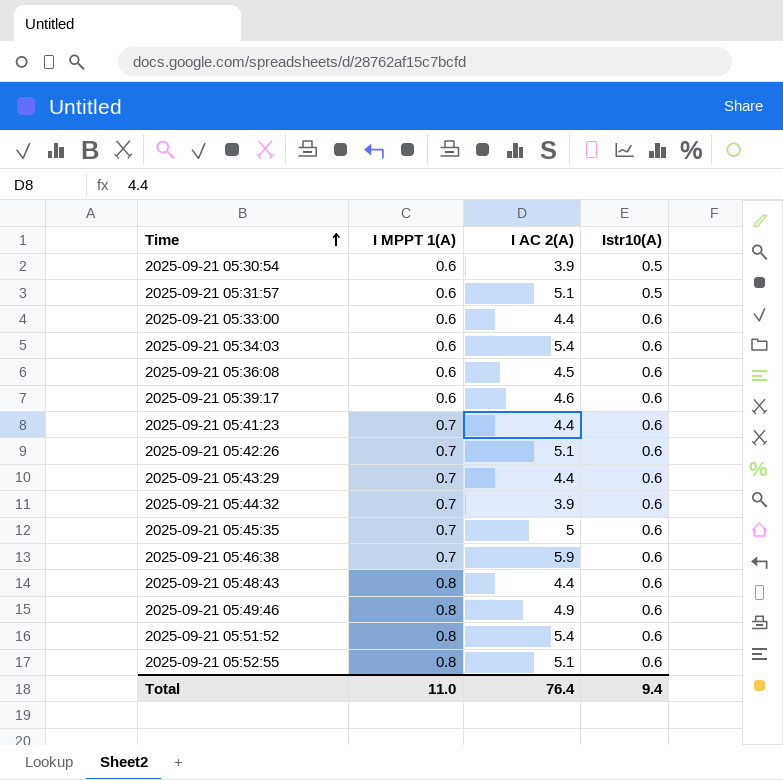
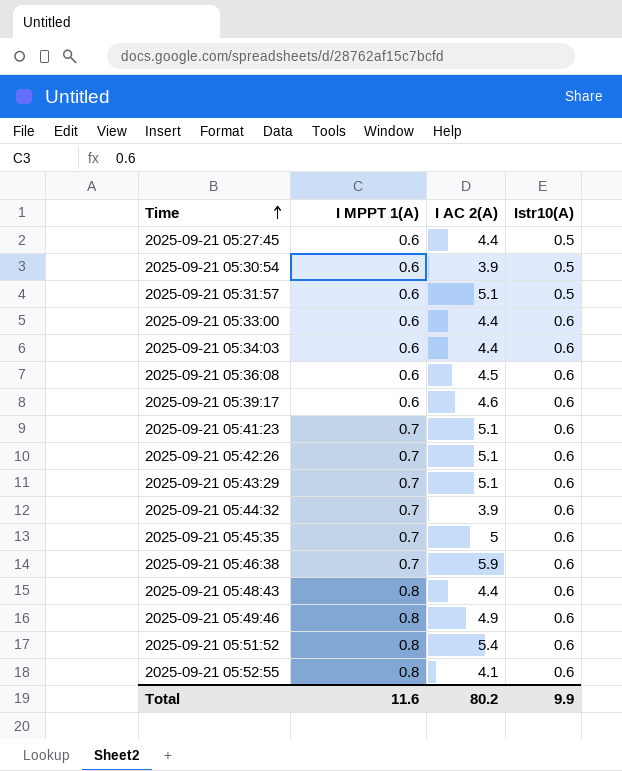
row 2025-09-21 05:27:45: none -> 0.6 | 4.4 | 0.5
2025-09-21 05:34:03 | I AC 2(A): 5.4 -> 4.4
2025-09-21 05:41:23 | I AC 2(A): 4.4 -> 5.1
2025-09-21 05:43:29 | I AC 2(A): 4.4 -> 5.1
2025-09-21 05:52:55 | I AC 2(A): 5.1 -> 4.1
Total | I MPPT 1(A): 11.0 -> 11.6
Total | I AC 2(A): 76.4 -> 80.2
Total | Istr10(A): 9.4 -> 9.9

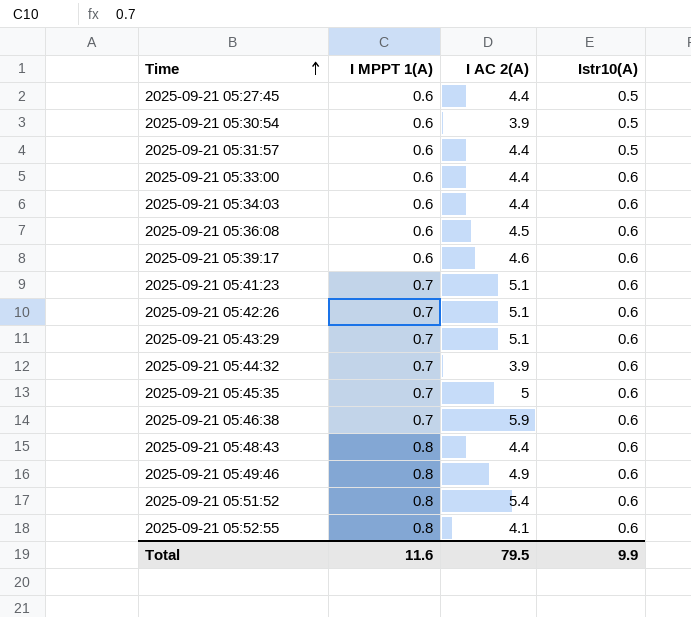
2025-09-21 05:31:57 | I AC 2(A): 5.1 -> 4.4
Total | I AC 2(A): 80.2 -> 79.5

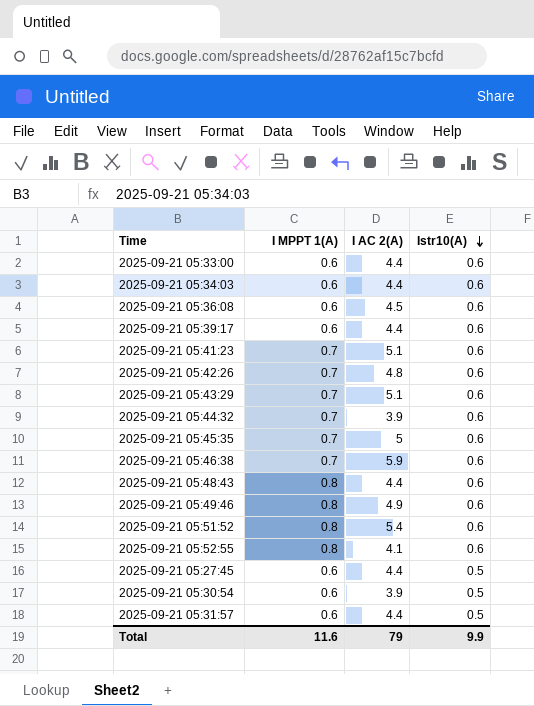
row order: Time ascending -> Istr10(A) descending
2025-09-21 05:39:17 | I AC 2(A): 4.6 -> 4.4
2025-09-21 05:42:26 | I AC 2(A): 5.1 -> 4.8
Total | I AC 2(A): 79.5 -> 79

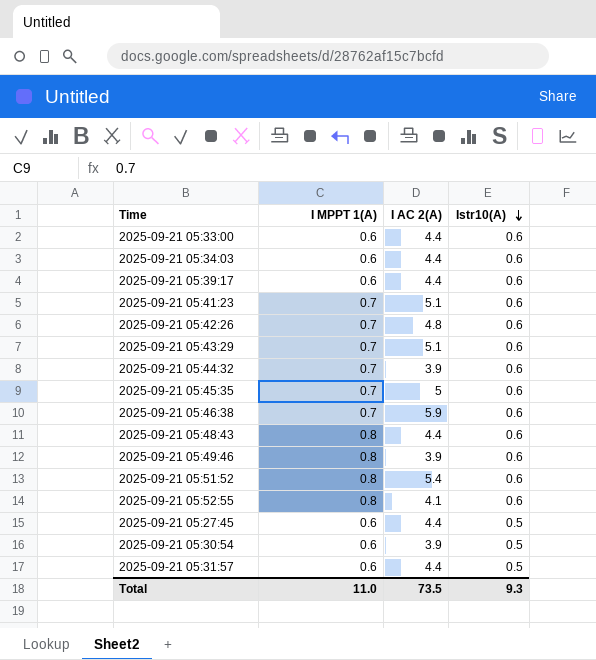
row 2025-09-21 05:36:08: 0.6 | 4.5 | 0.6 -> none
2025-09-21 05:49:46 | I AC 2(A): 4.9 -> 3.9
Total | I MPPT 1(A): 11.6 -> 11.0
Total | I AC 2(A): 79 -> 73.5
Total | Istr10(A): 9.9 -> 9.3

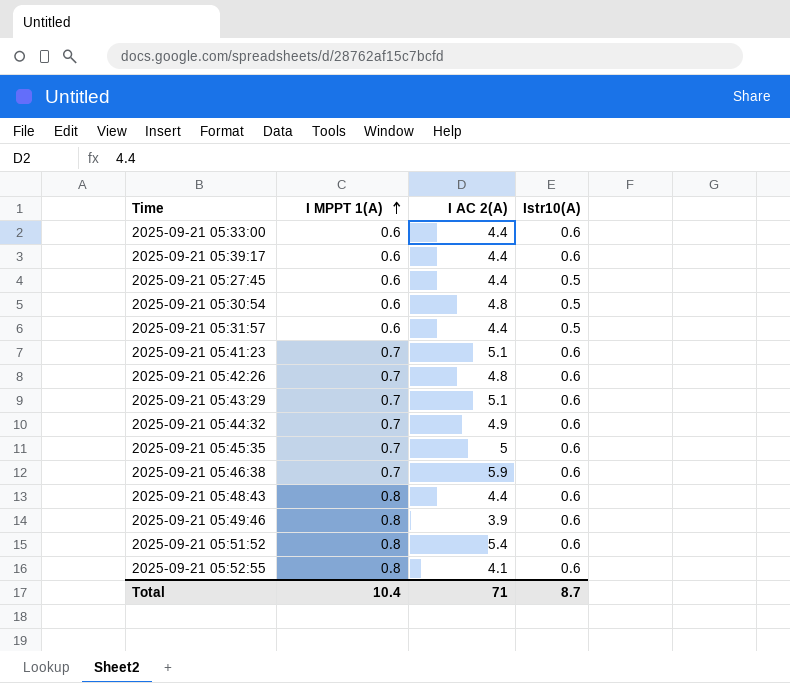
row order: Istr10(A) descending -> I MPPT 1(A) ascending
row 2025-09-21 05:34:03: 0.6 | 4.4 | 0.6 -> none
2025-09-21 05:30:54 | I AC 2(A): 3.9 -> 4.8
2025-09-21 05:44:32 | I AC 2(A): 3.9 -> 4.9
Total | I MPPT 1(A): 11.0 -> 10.4
Total | I AC 2(A): 73.5 -> 71
Total | Istr10(A): 9.3 -> 8.7

